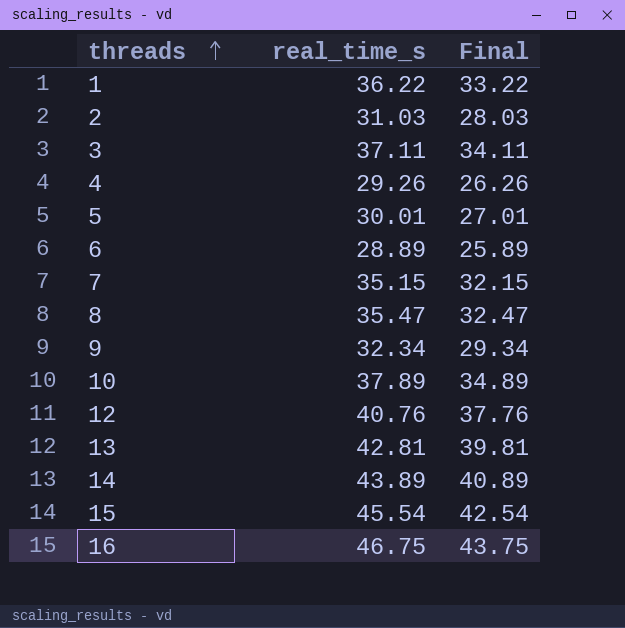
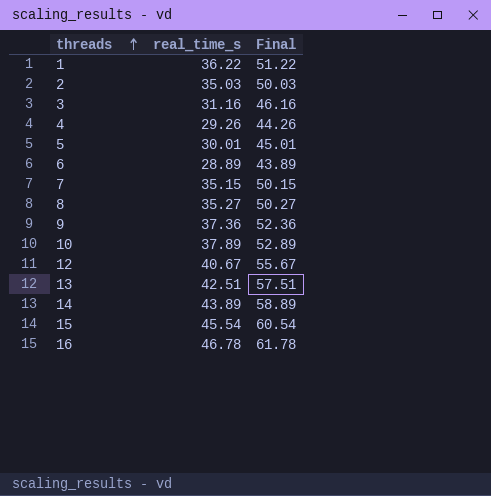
column Final | formula: [real_time_s] - 3 -> [real_time_s] + 15
2 | real_time_s: 31.03 -> 35.03
3 | real_time_s: 37.11 -> 31.16
8 | real_time_s: 35.47 -> 35.27
9 | real_time_s: 32.34 -> 37.36
12 | real_time_s: 40.76 -> 40.67
13 | real_time_s: 42.81 -> 42.51
16 | real_time_s: 46.75 -> 46.78

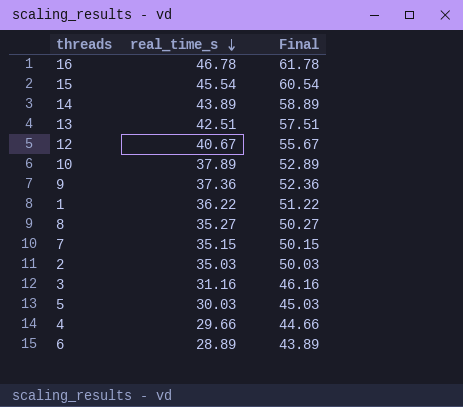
row order: threads ascending -> real_time_s descending
5 | real_time_s: 30.01 -> 30.03
5 | Final: 45.01 -> 45.03
4 | real_time_s: 29.26 -> 29.66
4 | Final: 44.26 -> 44.66

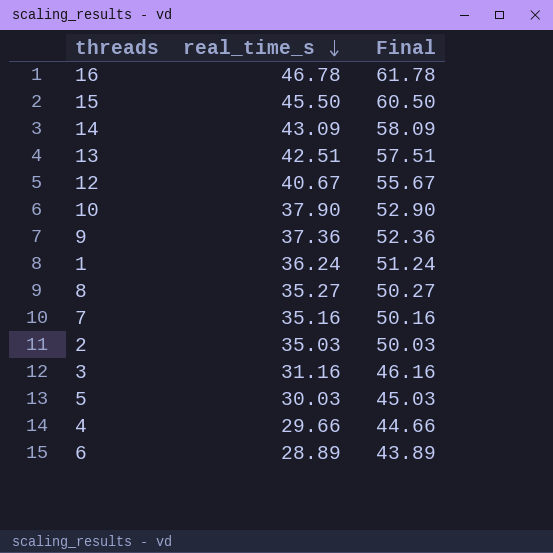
15 | real_time_s: 45.54 -> 45.50
15 | Final: 60.54 -> 60.50
14 | real_time_s: 43.89 -> 43.09
14 | Final: 58.89 -> 58.09
10 | real_time_s: 37.89 -> 37.90
10 | Final: 52.89 -> 52.90
1 | real_time_s: 36.22 -> 36.24
1 | Final: 51.22 -> 51.24
7 | real_time_s: 35.15 -> 35.16
7 | Final: 50.15 -> 50.16

